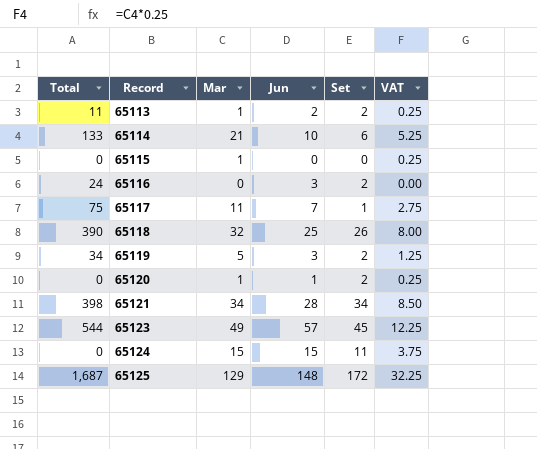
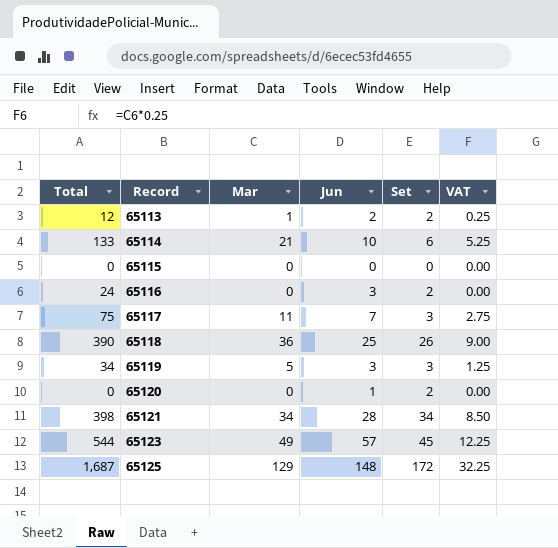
row 65124: 0 | 15 | 15 | 11 | 3.75 -> none
65113 | Total: 11 -> 12
65115 | Mar: 1 -> 0
65115 | VAT: 0.25 -> 0.00
65117 | Set: 1 -> 3
65118 | Mar: 32 -> 36
65118 | VAT: 8.00 -> 9.00
65119 | Set: 2 -> 3
65120 | Mar: 1 -> 0
65120 | VAT: 0.25 -> 0.00

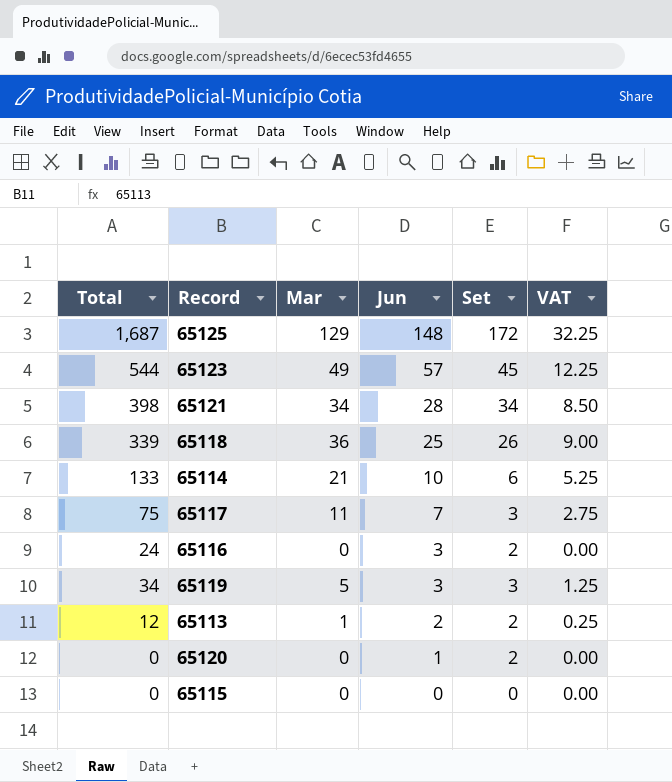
row order: Record ascending -> Jun descending
65118 | Total: 390 -> 339

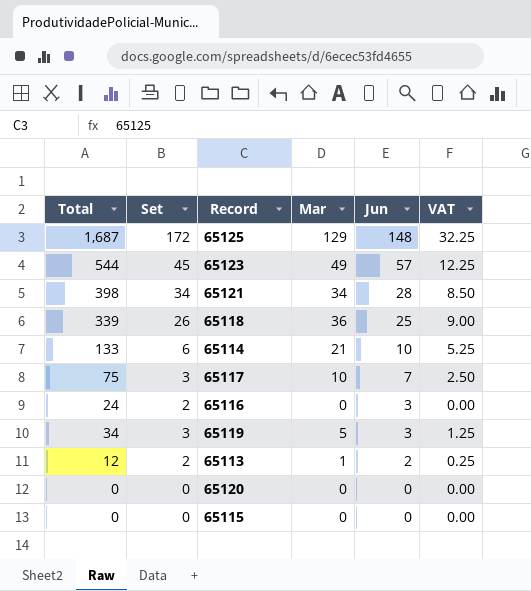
column Set | position: 5 -> 2
65117 | Mar: 11 -> 10
65117 | VAT: 2.75 -> 2.50
65120 | Set: 2 -> 0
65120 | Jun: 1 -> 0

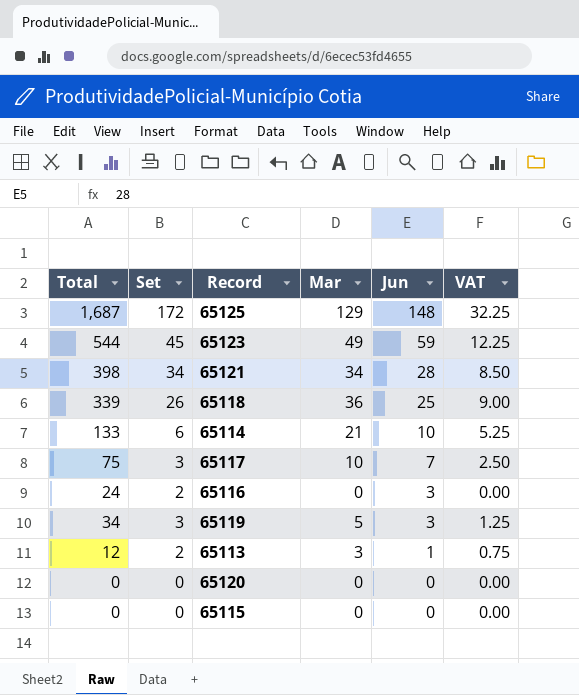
65123 | Jun: 57 -> 59
65113 | Mar: 1 -> 3
65113 | Jun: 2 -> 1
65113 | VAT: 0.25 -> 0.75

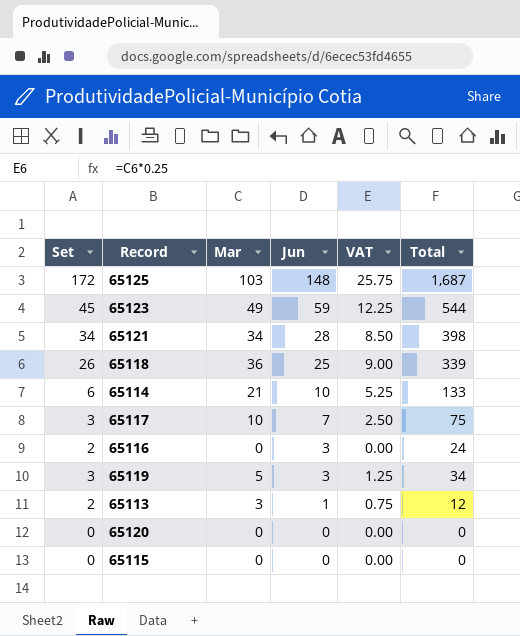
column Total | position: 1 -> 6
65125 | Mar: 129 -> 103
65125 | VAT: 32.25 -> 25.75

